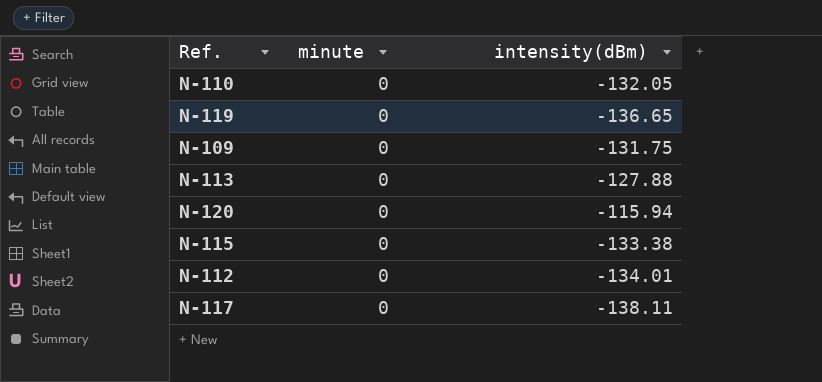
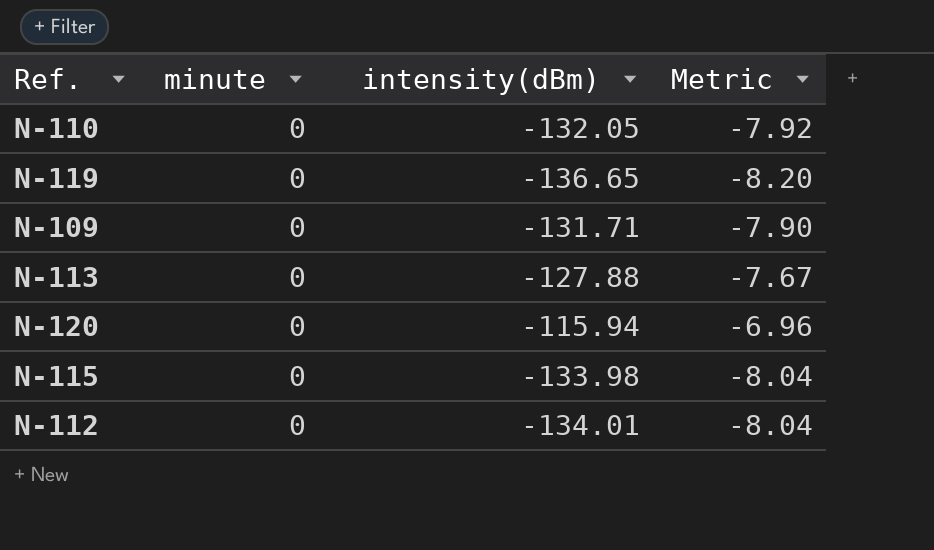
column Metric | formula: none -> [intensity(dBm)] * 0.06
row N-117: 0 | -138.11 -> none
N-109 | intensity(dBm): -131.75 -> -131.71
N-115 | intensity(dBm): -133.38 -> -133.98

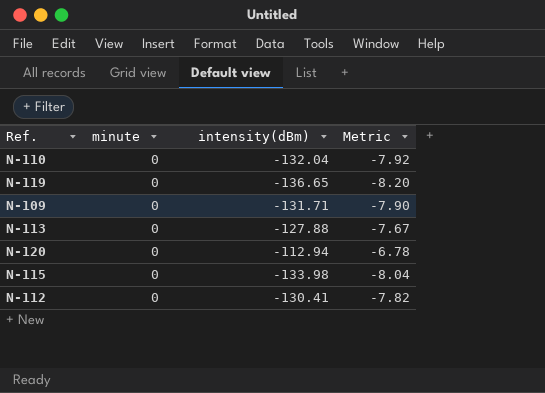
N-110 | intensity(dBm): -132.05 -> -132.04
N-120 | intensity(dBm): -115.94 -> -112.94
N-120 | Metric: -6.96 -> -6.78
N-112 | intensity(dBm): -134.01 -> -130.41
N-112 | Metric: -8.04 -> -7.82

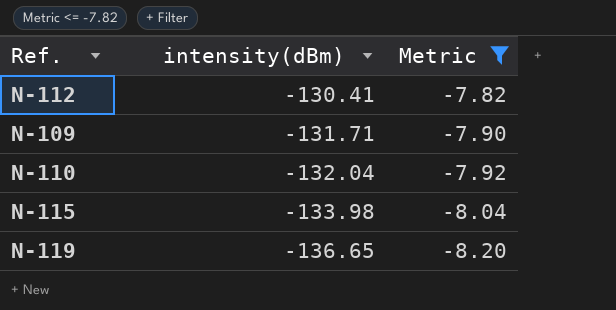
filter: none -> Metric <= -7.82
row order: none -> intensity(dBm) descending
column minute | position: 2 -> none

